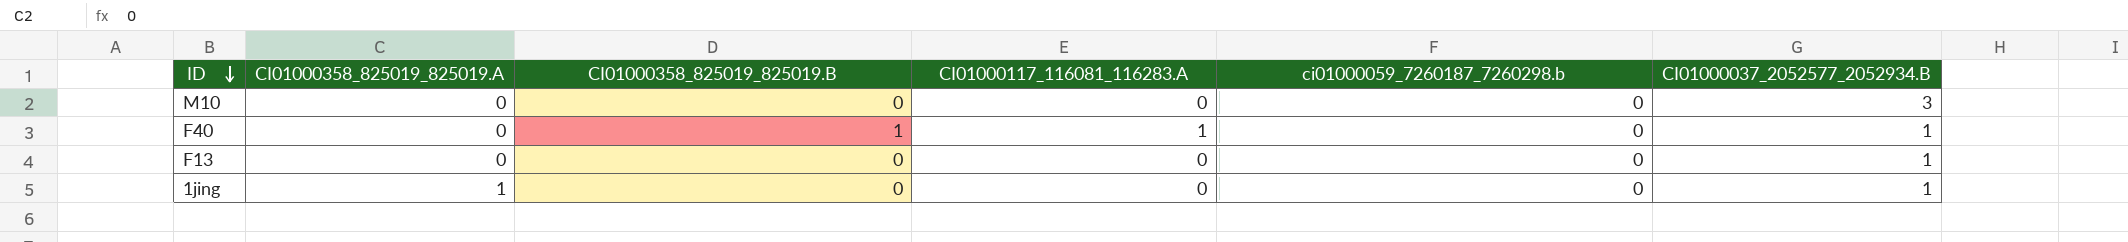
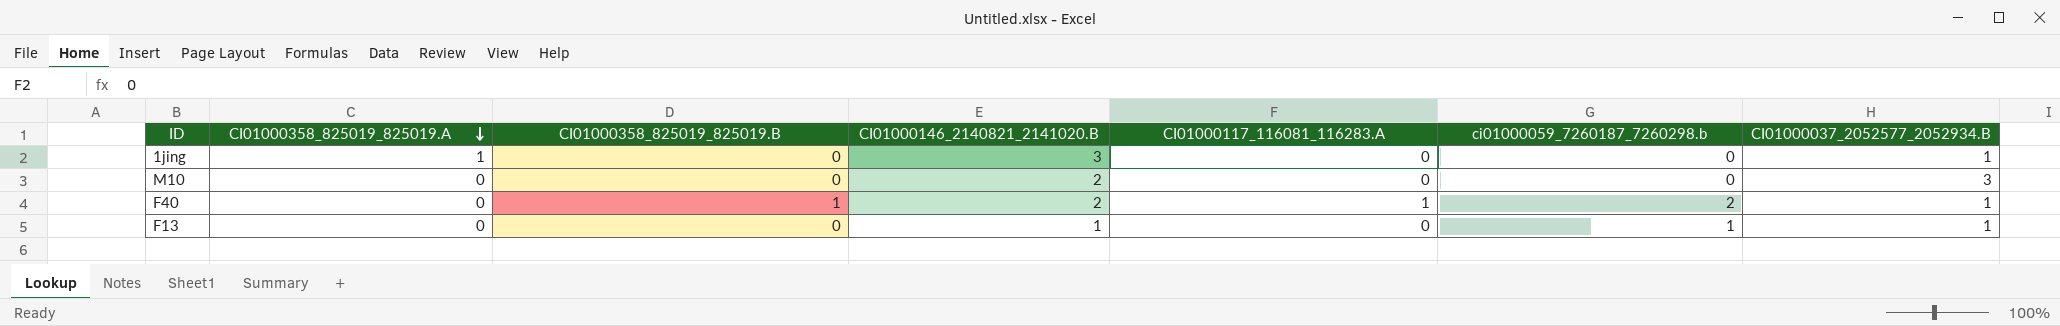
row order: ID descending -> CI01000358_825019_825019.A descending
column CI01000146_2140821_2141020.B | position: none -> 4
F40 | ci01000059_7260187_7260298.b: 0 -> 2
F13 | ci01000059_7260187_7260298.b: 0 -> 1

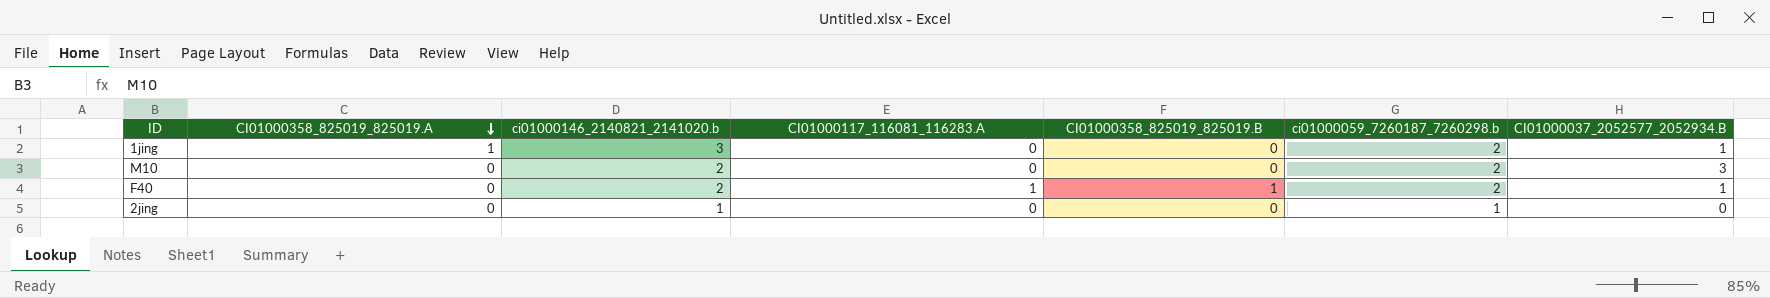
column name: CI01000146_2140821_2141020.B -> ci01000146_2140821_2141020.b
column CI01000358_825019_825019.B | position: 3 -> 5
row F13: 0 | 0 | 1 | 0 | 1 | 1 -> none
1jing | ci01000059_7260187_7260298.b: 0 -> 2
M10 | ci01000059_7260187_7260298.b: 0 -> 2
row 2jing: none -> 0 | 1 | 0 | 0 | 1 | 0

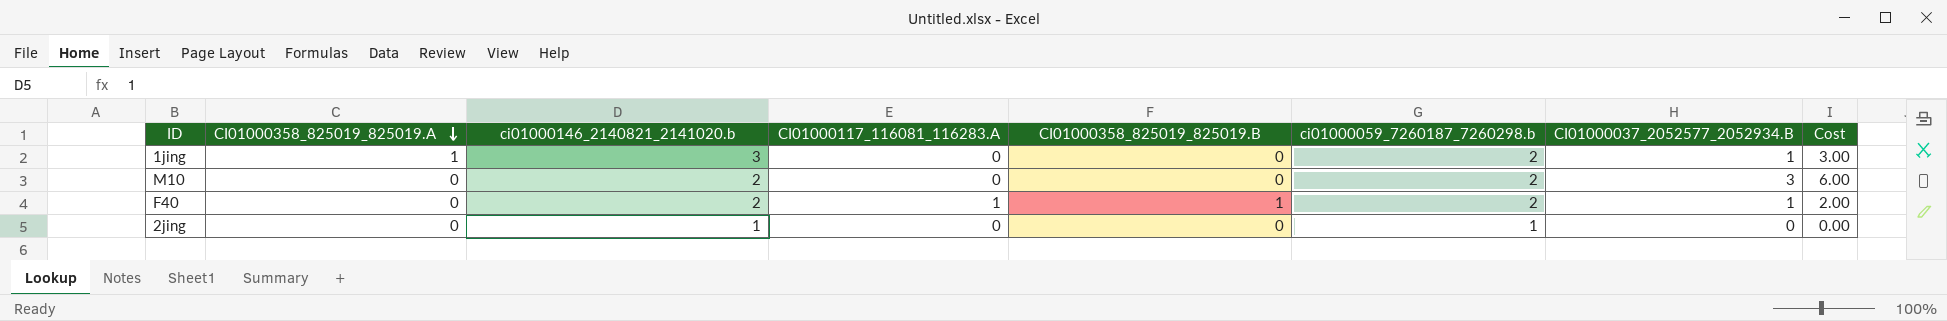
column Cost | formula: none -> [ci01000146_2140821_2141020.b] * [CI01000037_2052577_2052934.B]

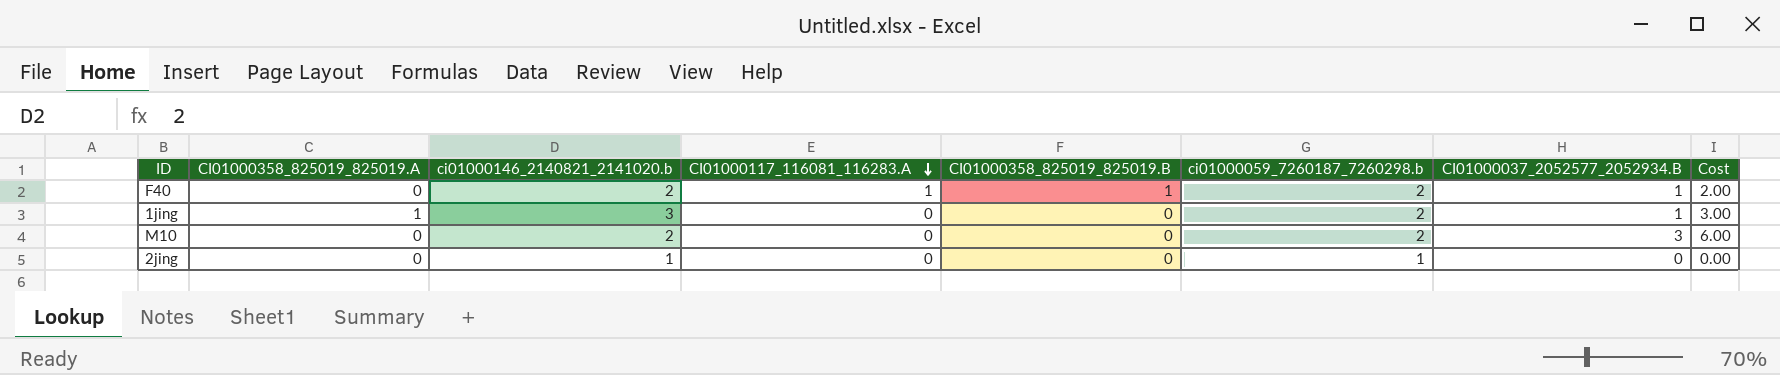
row order: CI01000358_825019_825019.A descending -> CI01000117_116081_116283.A descending

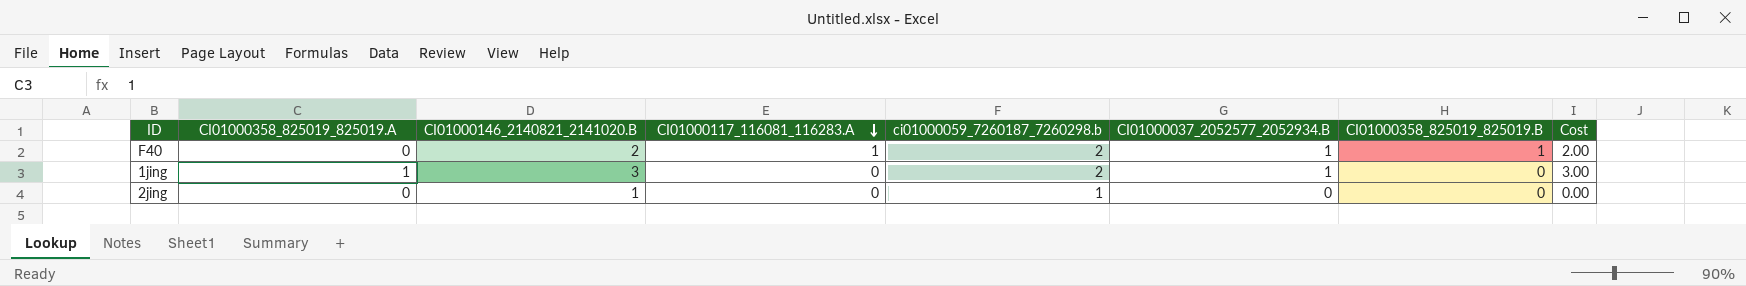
column name: ci01000146_2140821_2141020.b -> CI01000146_2140821_2141020.B
column CI01000358_825019_825019.B | position: 5 -> 7
row M10: 0 | 2 | 0 | 0 | 2 | 3 | 6.00 -> none

